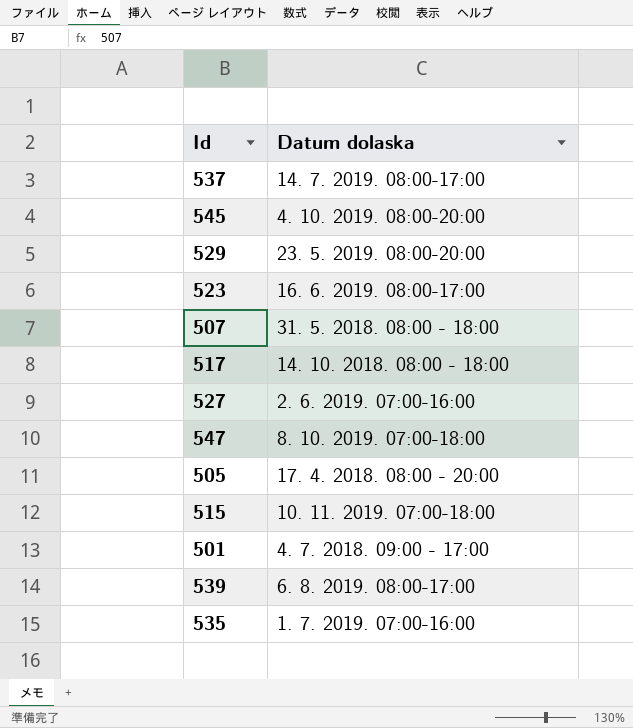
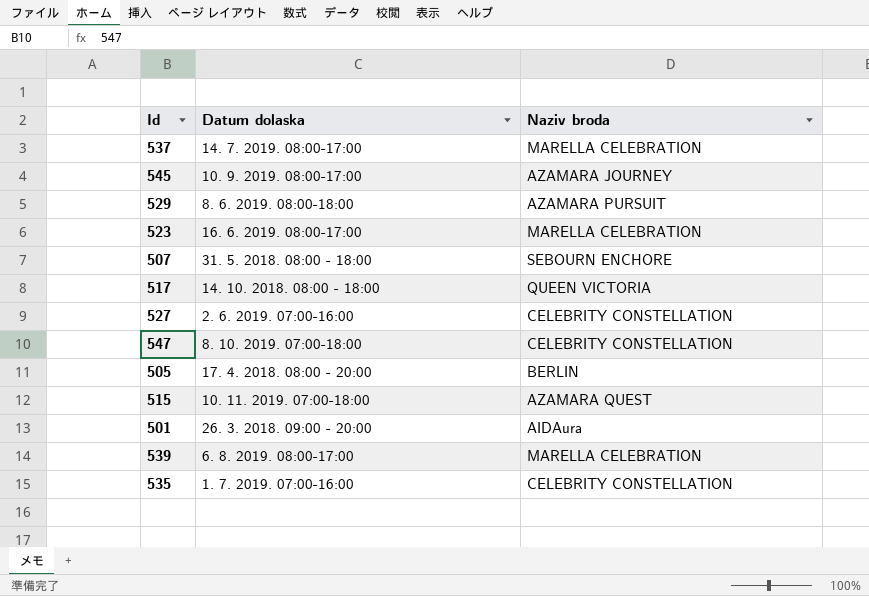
column Naziv broda | position: none -> 3
545 | Datum dolaska: 4. 10. 2019. 08:00-20:00 -> 10. 9. 2019. 08:00-17:00
529 | Datum dolaska: 23. 5. 2019. 08:00-20:00 -> 8. 6. 2019. 08:00-18:00
501 | Datum dolaska: 4. 7. 2018. 09:00 - 17:00 -> 26. 3. 2018. 09:00 - 20:00

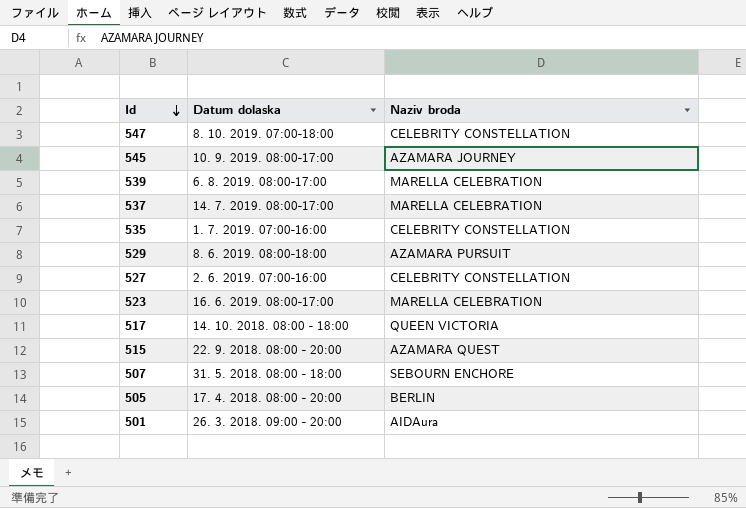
row order: none -> Id descending
515 | Datum dolaska: 10. 11. 2019. 07:00-18:00 -> 22. 9. 2018. 08:00 - 20:00

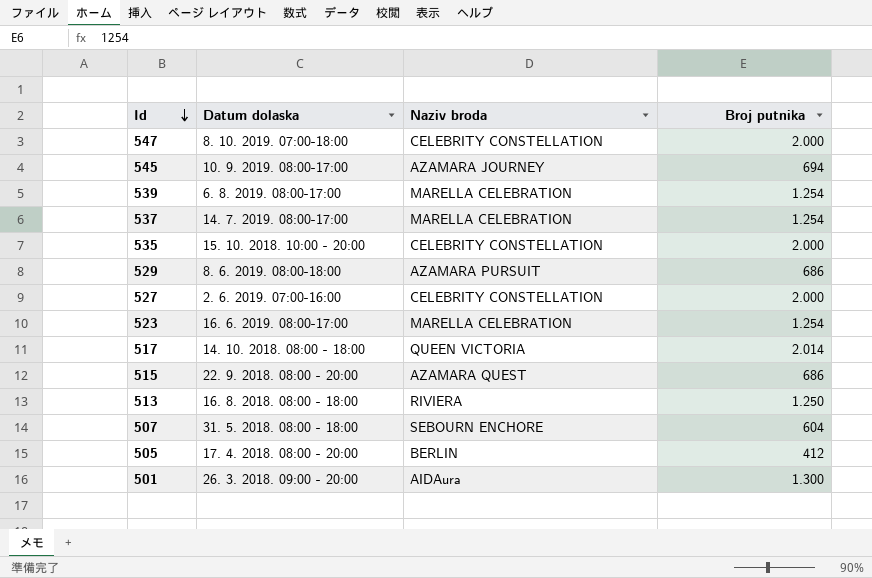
column Broj putnika | position: none -> 4
535 | Datum dolaska: 1. 7. 2019. 07:00-16:00 -> 15. 10. 2018. 10:00 - 20:00
row 513: none -> 16. 8. 2018. 08:00 - 18:00 | RIVIERA | 1.250

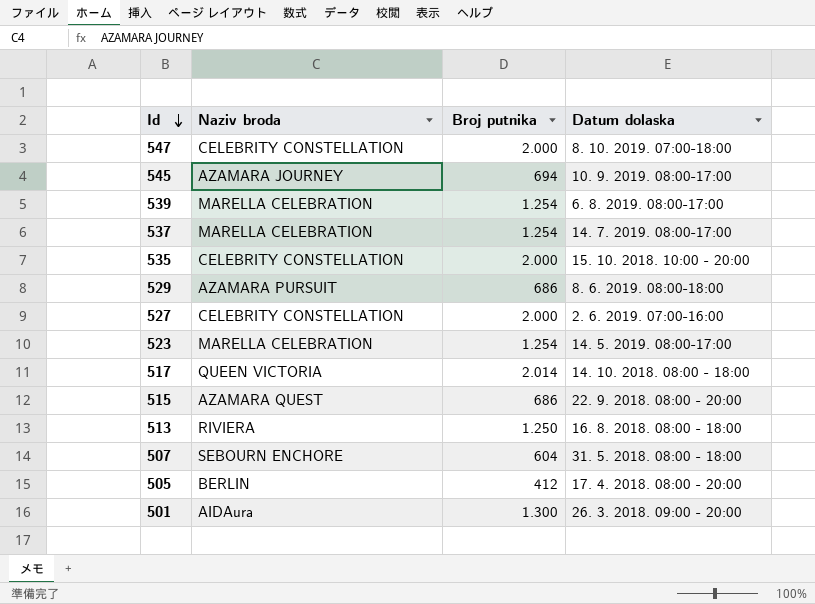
column Datum dolaska | position: 2 -> 4
523 | Datum dolaska: 16. 6. 2019. 08:00-17:00 -> 14. 5. 2019. 08:00-17:00

